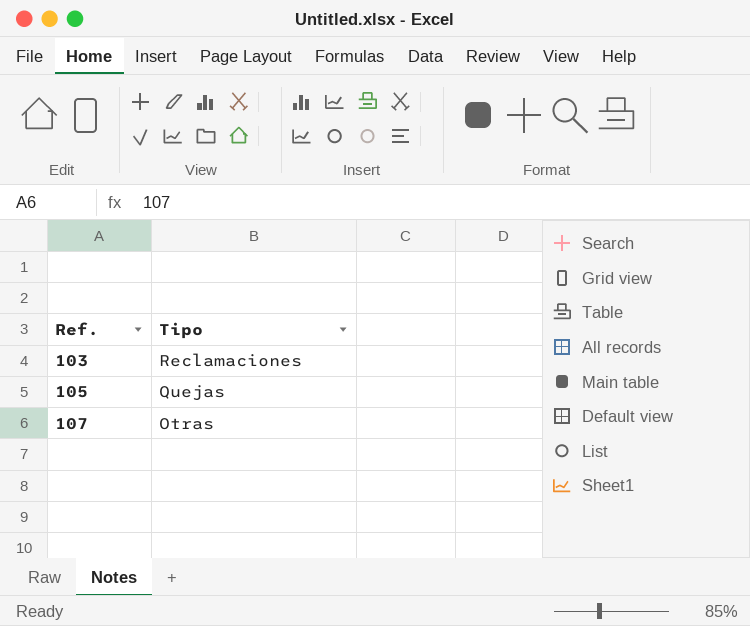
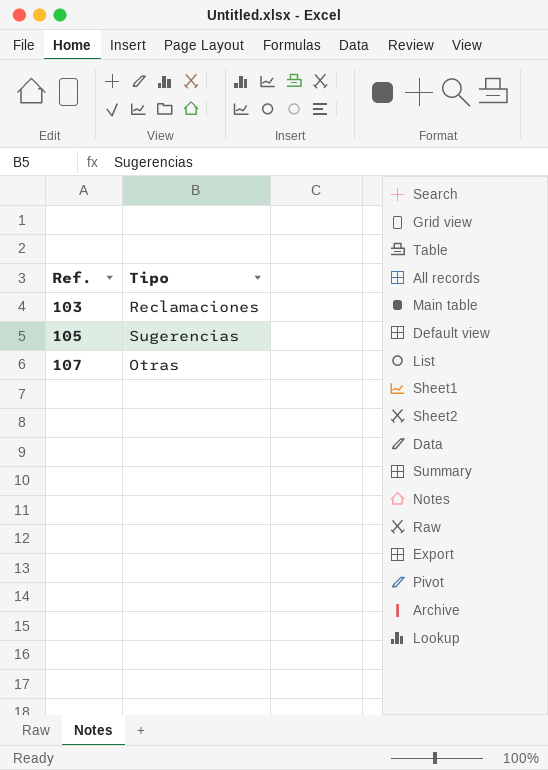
105 | Tipo: Quejas -> Sugerencias

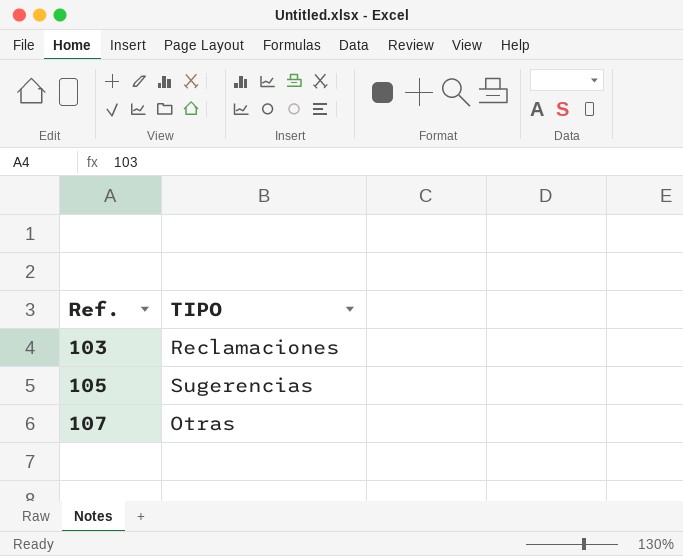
column name: Tipo -> TIPO

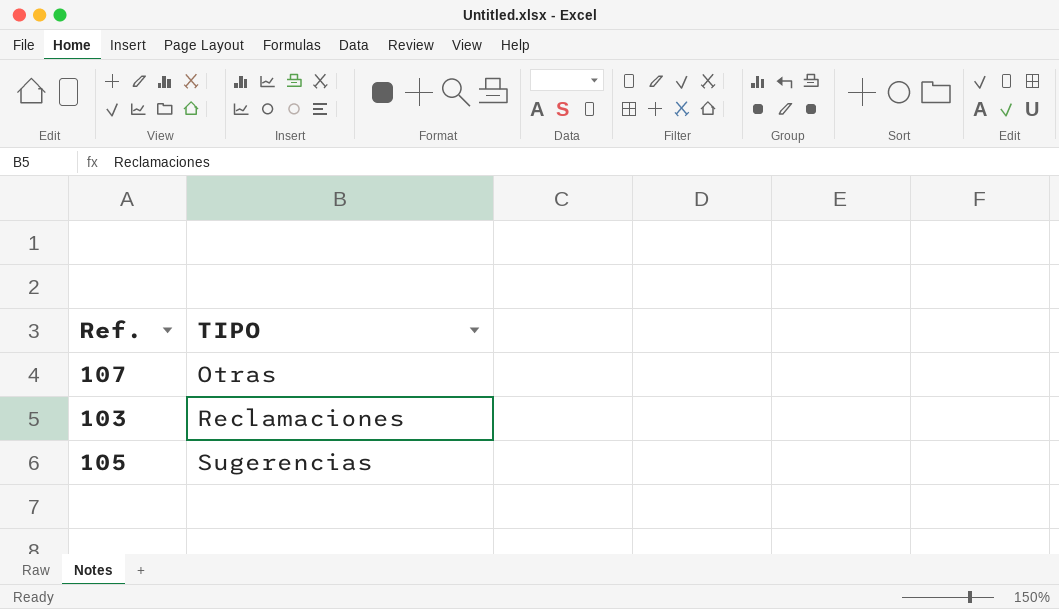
row order: Ref. ascending -> TIPO ascending

